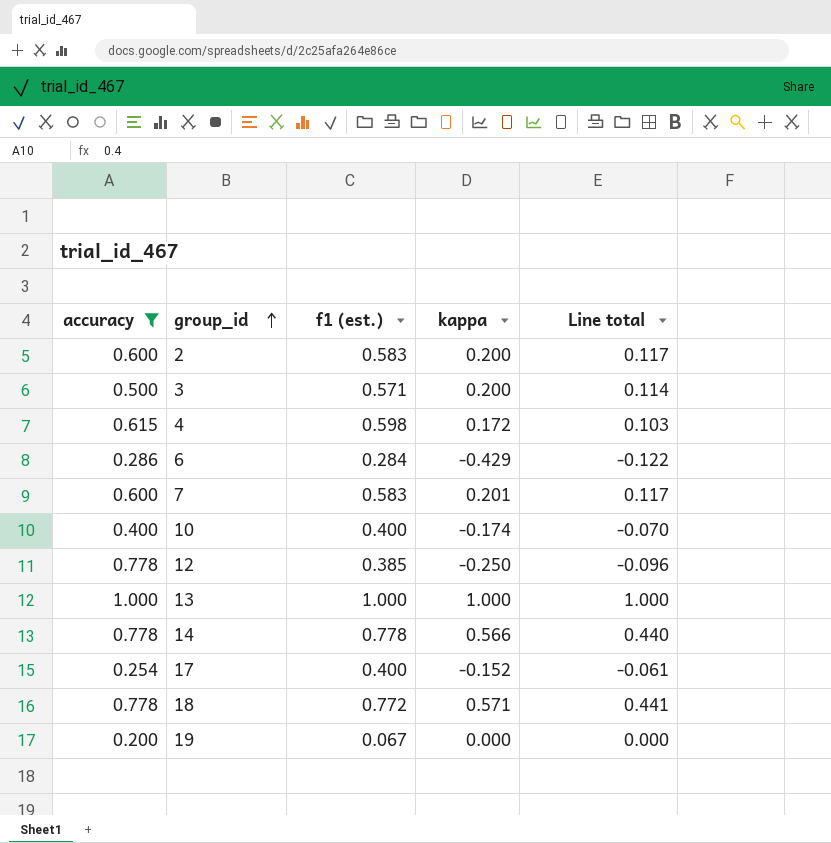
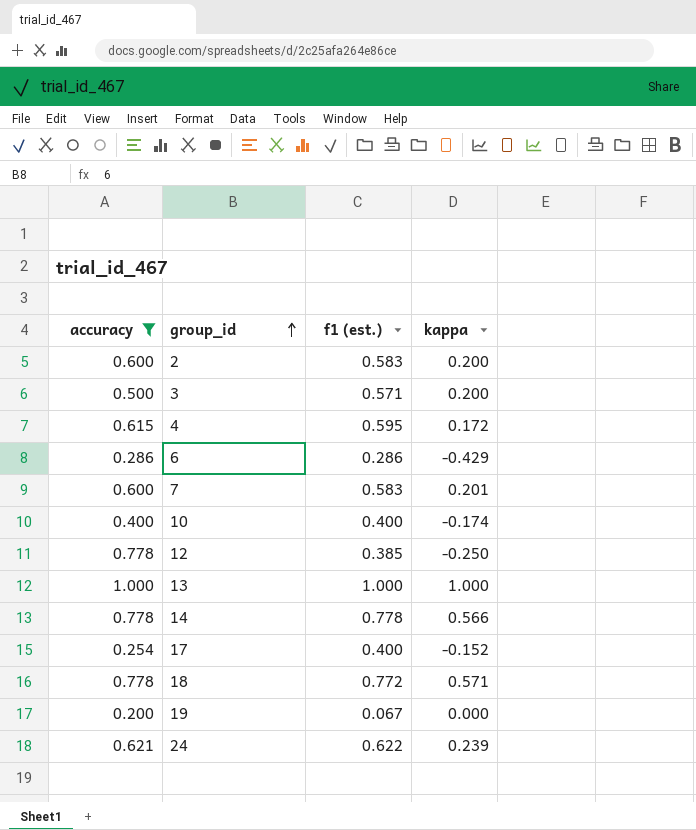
column Line total | formula: [f1 (est.)] * [kappa] -> none
4 | f1 (est.): 0.598 -> 0.595
6 | f1 (est.): 0.284 -> 0.286
row 24: none -> 0.621 | 0.622 | 0.239

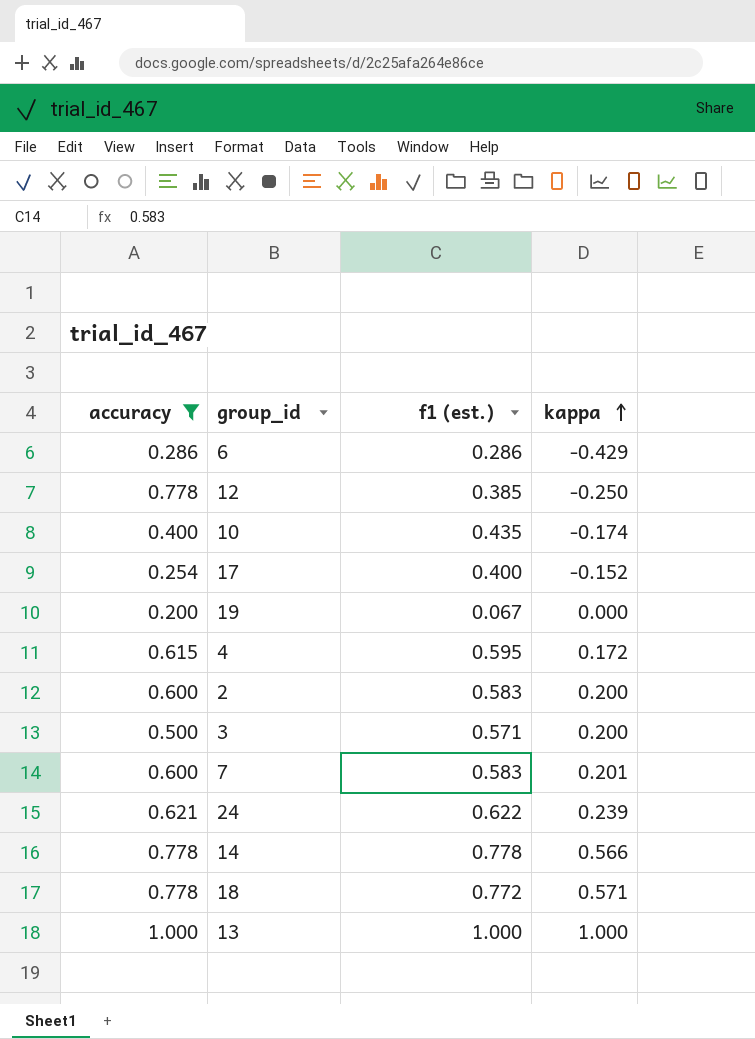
row order: group_id ascending -> kappa ascending
10 | f1 (est.): 0.400 -> 0.435

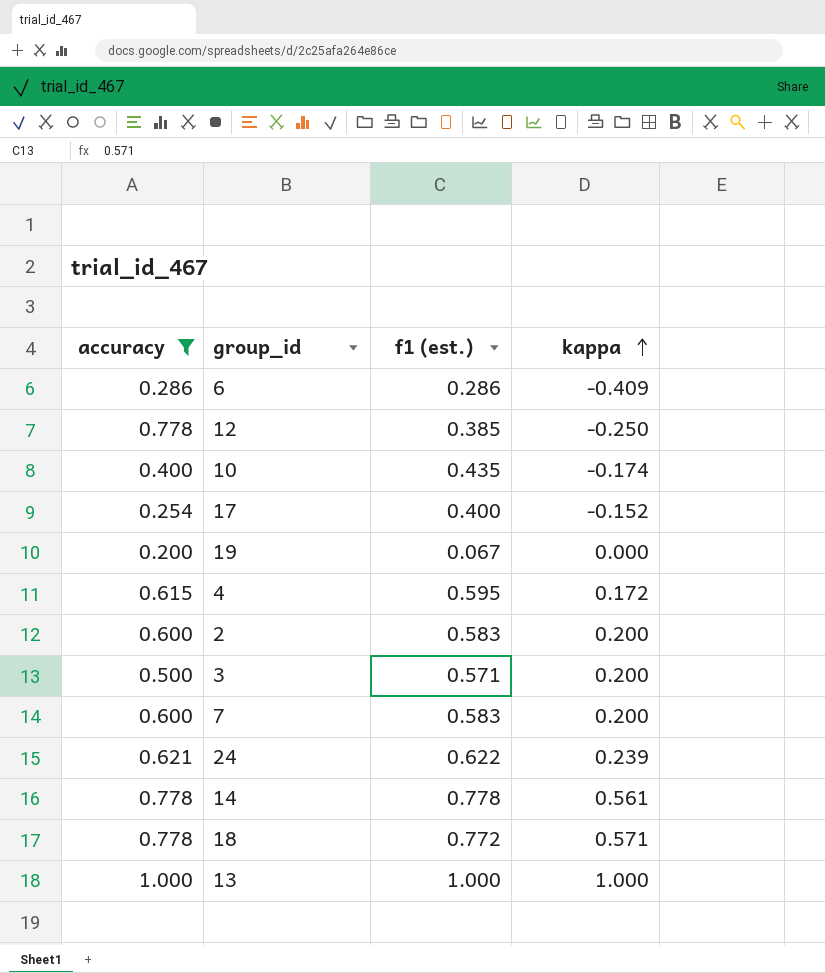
6 | kappa: -0.429 -> -0.409
7 | kappa: 0.201 -> 0.200
14 | kappa: 0.566 -> 0.561

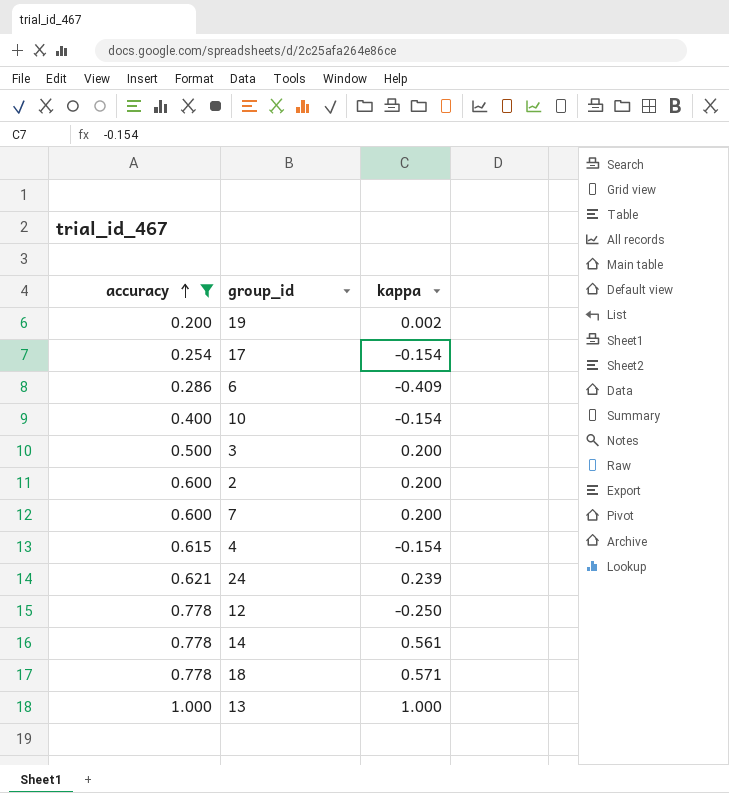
row order: kappa ascending -> accuracy ascending
column f1 (est.) | position: 3 -> none
19 | kappa: 0.000 -> 0.002
17 | kappa: -0.152 -> -0.154
10 | kappa: -0.174 -> -0.154
4 | kappa: 0.172 -> -0.154

